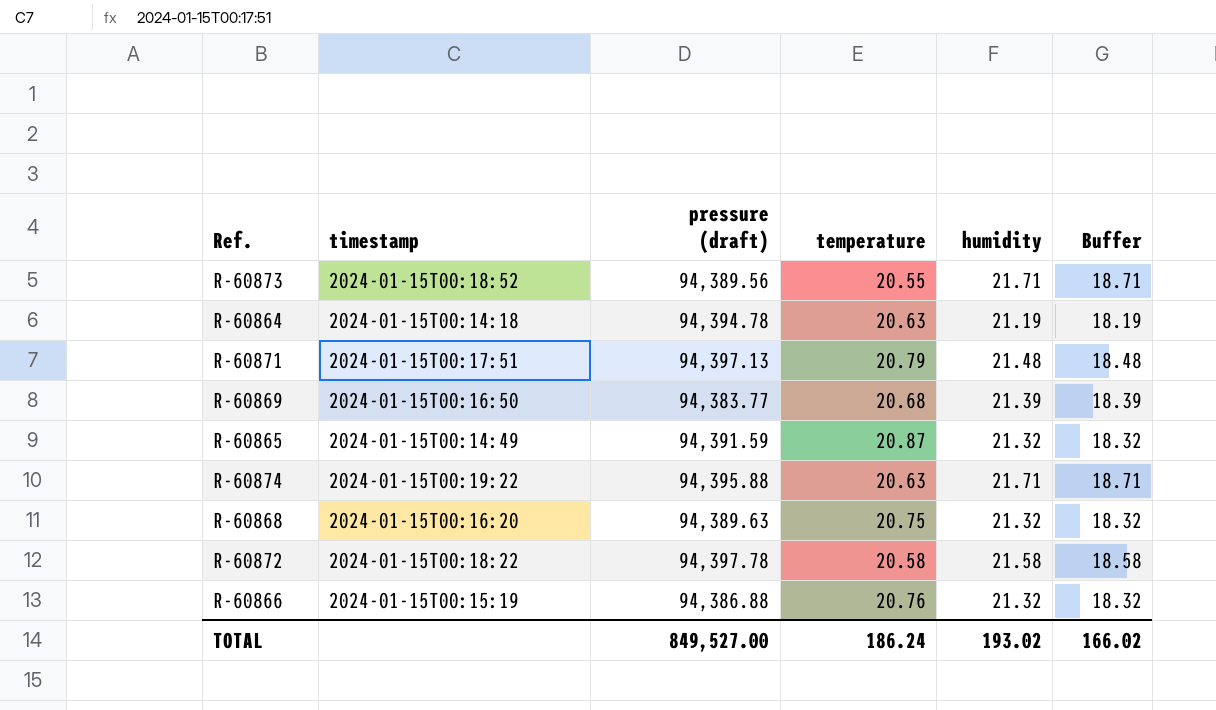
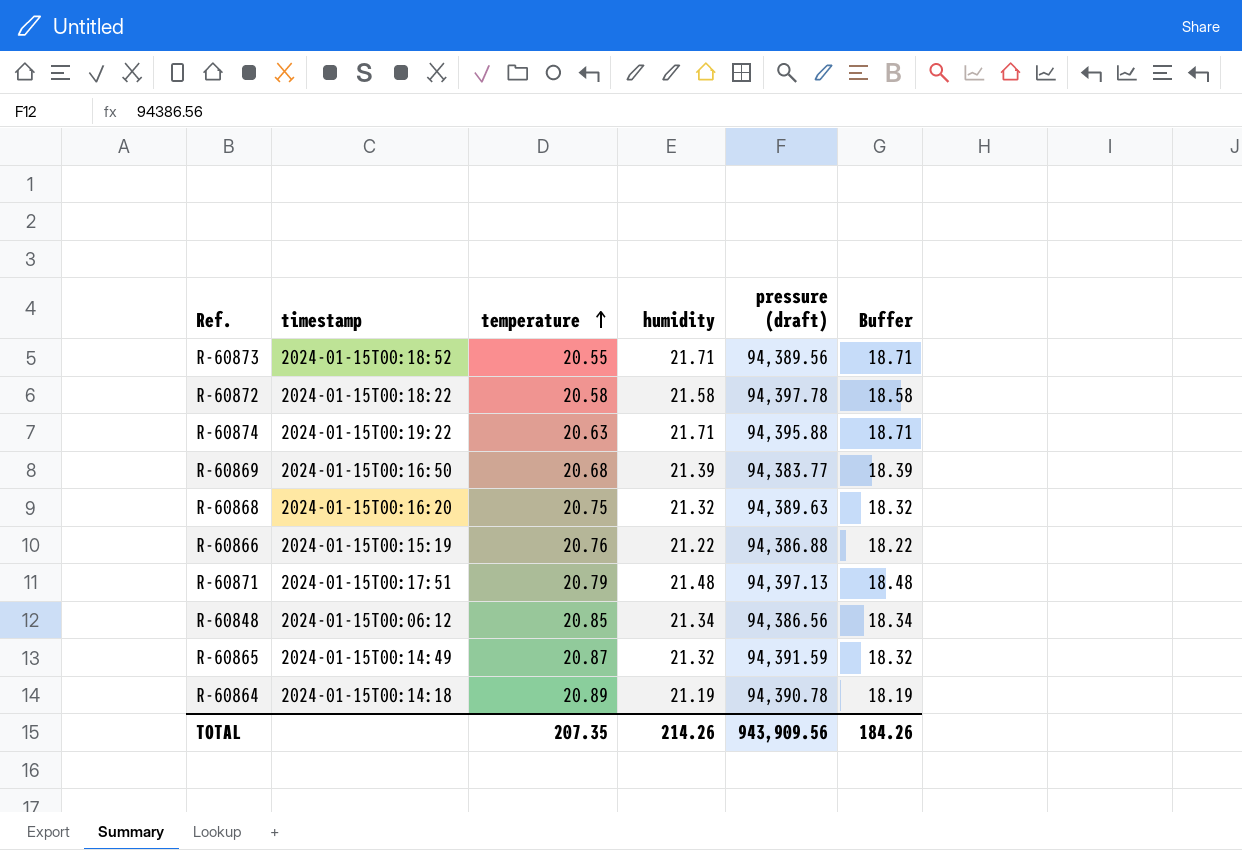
row order: none -> temperature ascending
column pressure (draft) | position: 3 -> 5
R-60866 | humidity: 21.32 -> 21.22
R-60866 | Buffer: 18.32 -> 18.22
row R-60848: none -> 2024-01-15T00:06:12 | 20.85 | 21.34 | 94,386.56 | 18.34
R-60864 | temperature: 20.63 -> 20.89
R-60864 | pressure (draft): 94,394.78 -> 94,390.78
TOTAL | temperature: 186.24 -> 207.35
TOTAL | humidity: 193.02 -> 214.26
TOTAL | pressure (draft): 849,527.00 -> 943,909.56
TOTAL | Buffer: 166.02 -> 184.26

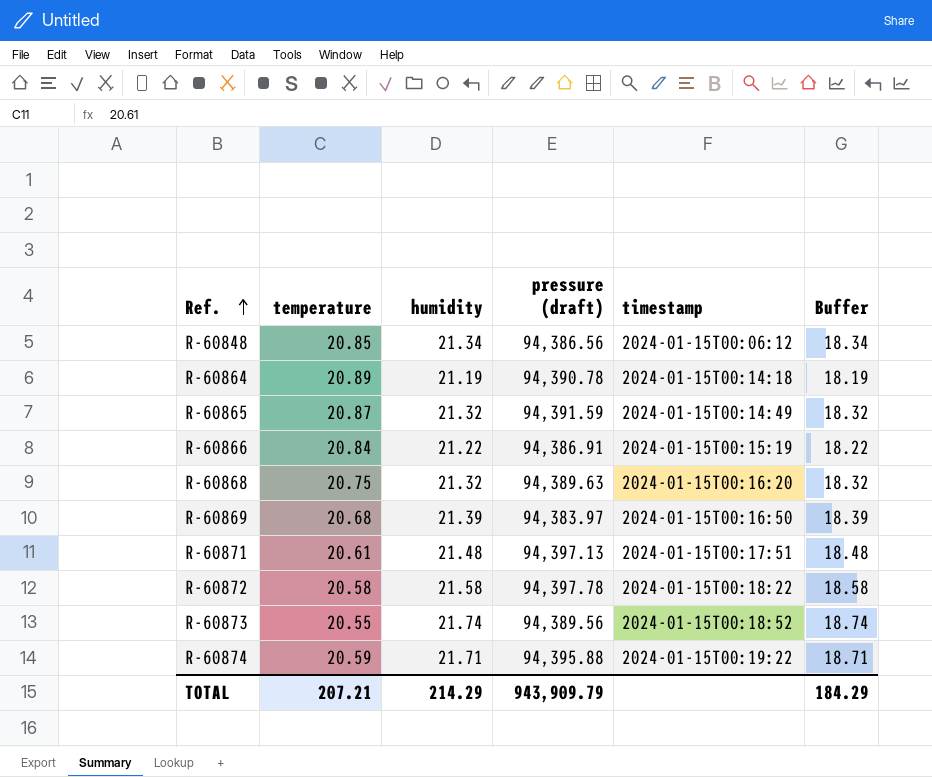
row order: temperature ascending -> Ref. ascending
column timestamp | position: 2 -> 5
R-60866 | temperature: 20.76 -> 20.84
R-60866 | pressure (draft): 94,386.88 -> 94,386.91
R-60869 | pressure (draft): 94,383.77 -> 94,383.97
R-60871 | temperature: 20.79 -> 20.61
R-60873 | humidity: 21.71 -> 21.74
R-60873 | Buffer: 18.71 -> 18.74
R-60874 | temperature: 20.63 -> 20.59
TOTAL | temperature: 207.35 -> 207.21
TOTAL | humidity: 214.26 -> 214.29
TOTAL | pressure (draft): 943,909.56 -> 943,909.79
TOTAL | Buffer: 184.26 -> 184.29

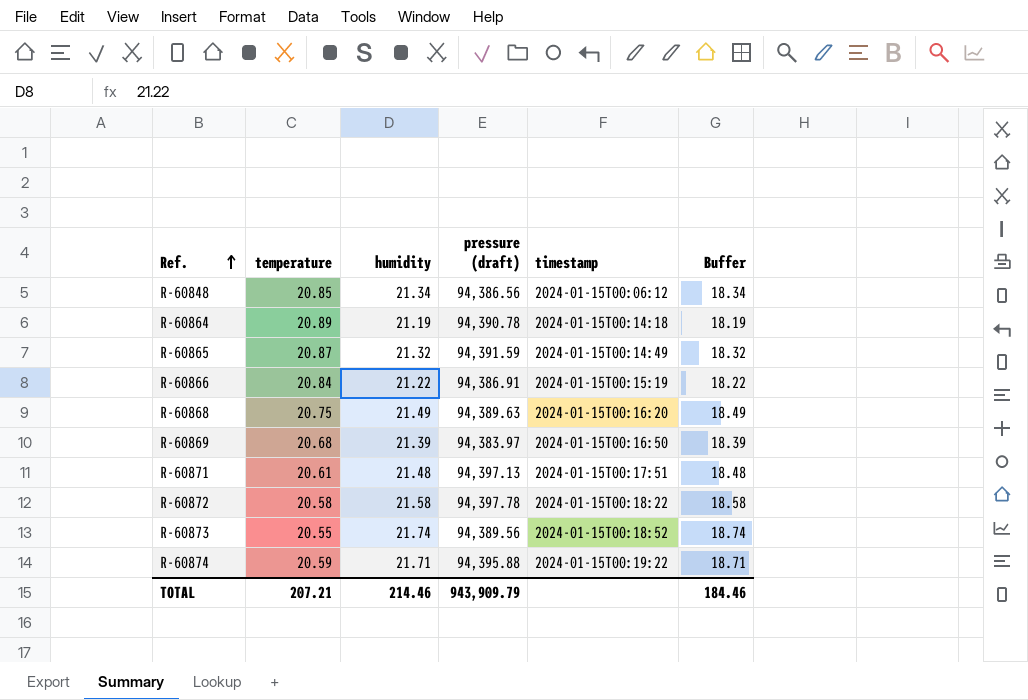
R-60868 | humidity: 21.32 -> 21.49
R-60868 | Buffer: 18.32 -> 18.49
TOTAL | humidity: 214.29 -> 214.46
TOTAL | Buffer: 184.29 -> 184.46

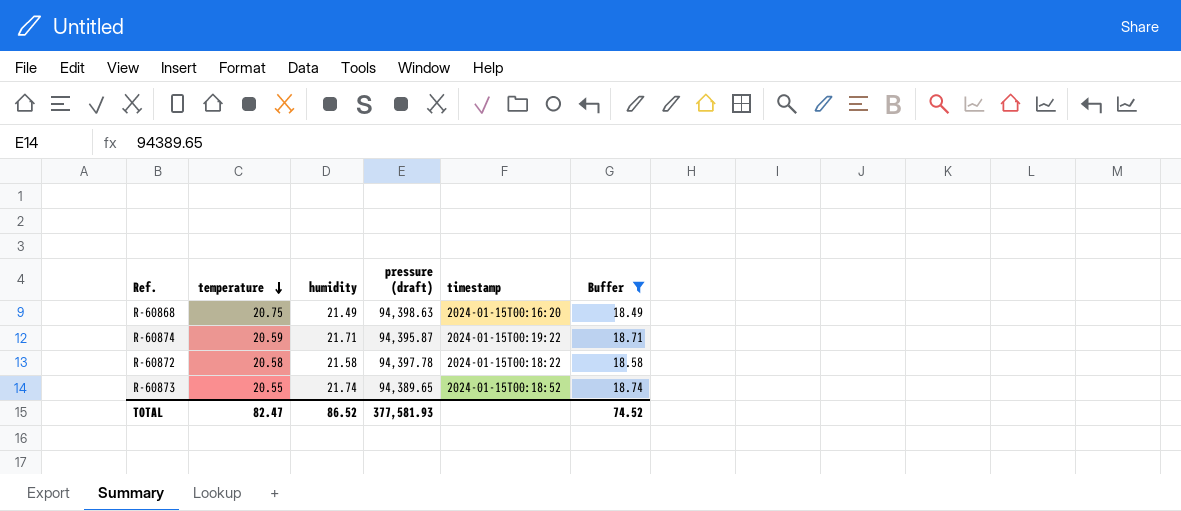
filter: none -> Buffer >= 18.49
row order: Ref. ascending -> temperature descending
R-60868 | pressure (draft): 94,389.63 -> 94,398.63
R-60874 | pressure (draft): 94,395.88 -> 94,395.87
R-60873 | pressure (draft): 94,389.56 -> 94,389.65
TOTAL | temperature: 207.21 -> 82.47
TOTAL | humidity: 214.46 -> 86.52
TOTAL | pressure (draft): 943,909.79 -> 377,581.93
TOTAL | Buffer: 184.46 -> 74.52

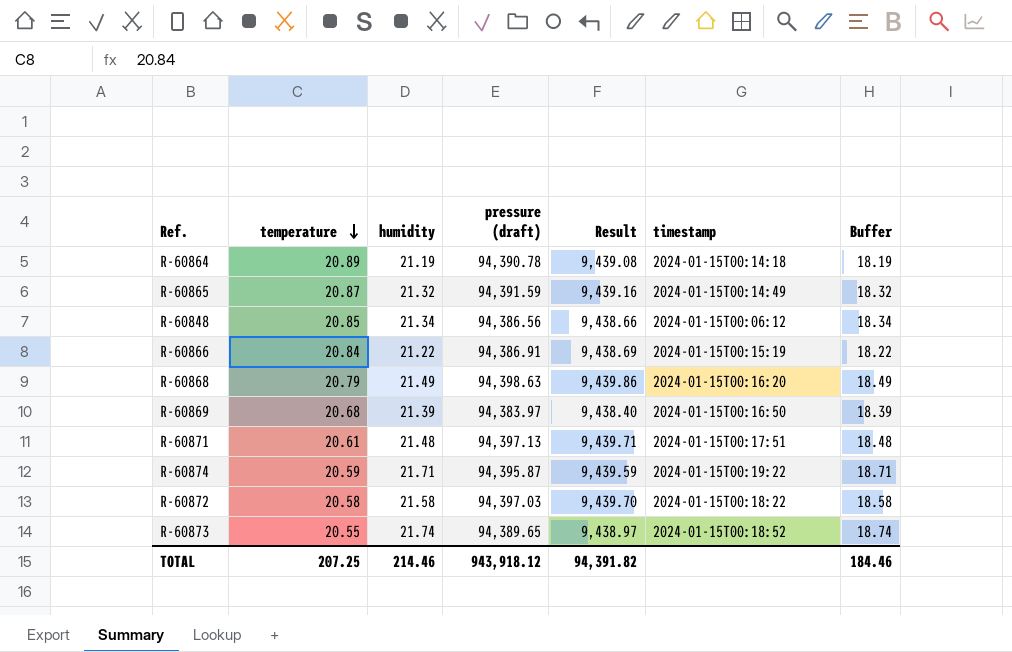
filter: Buffer >= 18.49 -> none
column Result | formula: none -> [pressure (draft)] * 0.1
R-60868 | temperature: 20.75 -> 20.79
R-60872 | pressure (draft): 94,397.78 -> 94,397.03
TOTAL | temperature: 82.47 -> 207.25
TOTAL | humidity: 86.52 -> 214.46
TOTAL | pressure (draft): 377,581.93 -> 943,918.12
TOTAL | Buffer: 74.52 -> 184.46

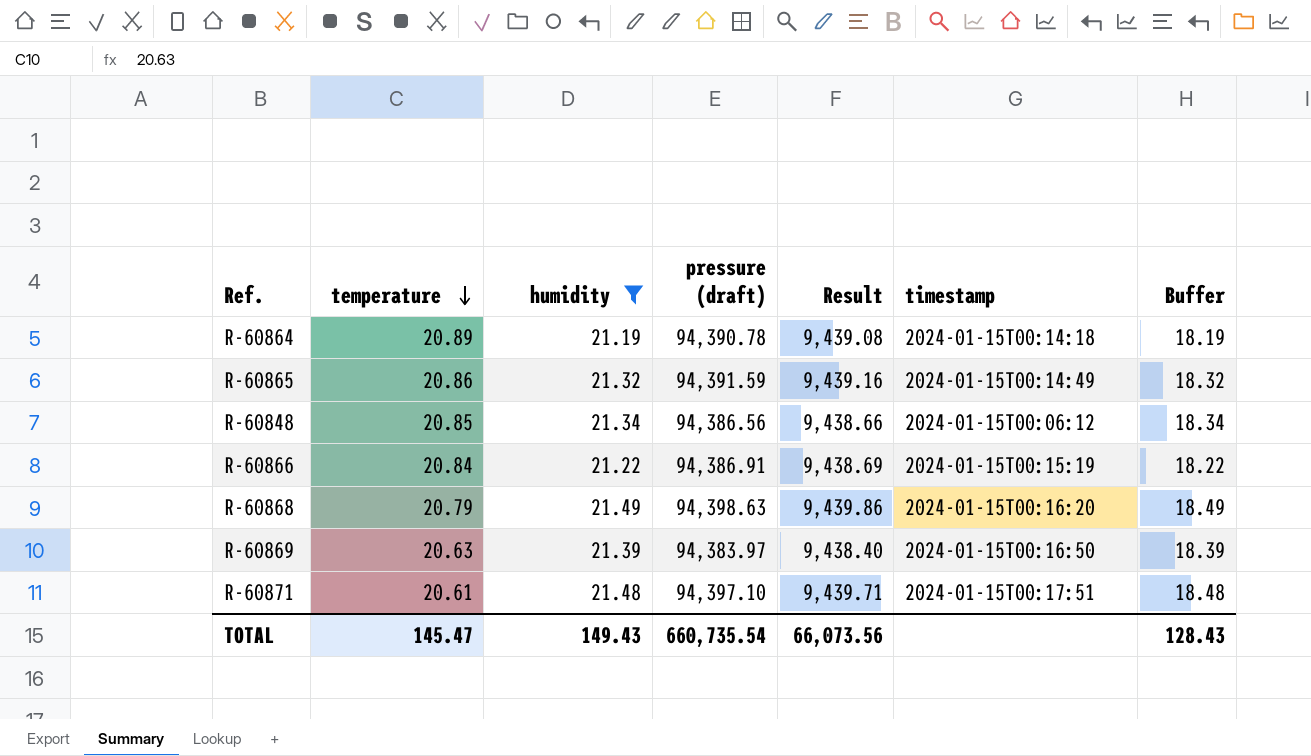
filter: none -> humidity <= 21.49
R-60865 | temperature: 20.87 -> 20.86
R-60869 | temperature: 20.68 -> 20.63
R-60871 | pressure (draft): 94,397.13 -> 94,397.10
TOTAL | temperature: 207.25 -> 145.47
TOTAL | humidity: 214.46 -> 149.43
TOTAL | pressure (draft): 943,918.12 -> 660,735.54
TOTAL | Result: 94,391.82 -> 66,073.56
TOTAL | Buffer: 184.46 -> 128.43

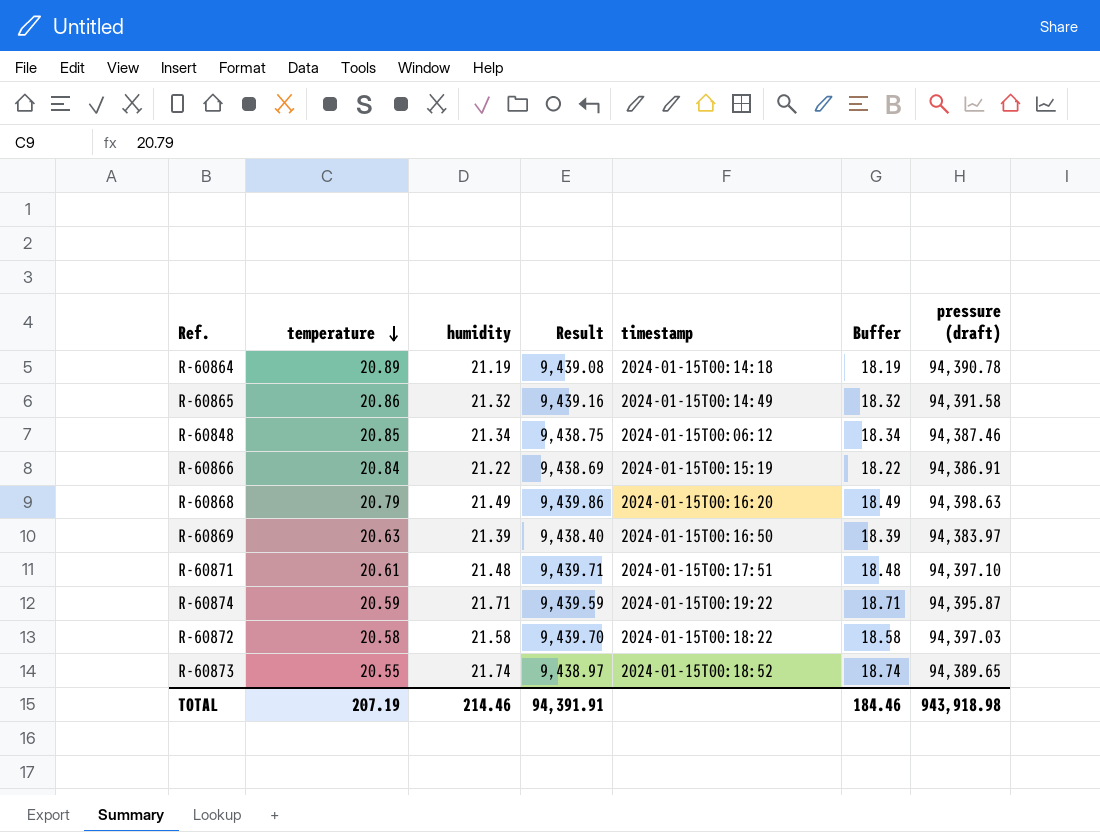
filter: humidity <= 21.49 -> none
column pressure (draft) | position: 4 -> 7
R-60865 | pressure (draft): 94,391.59 -> 94,391.58
R-60848 | Result: 9,438.66 -> 9,438.75
R-60848 | pressure (draft): 94,386.56 -> 94,387.46
TOTAL | temperature: 145.47 -> 207.19
TOTAL | humidity: 149.43 -> 214.46
TOTAL | Result: 66,073.56 -> 94,391.91
TOTAL | Buffer: 128.43 -> 184.46
TOTAL | pressure (draft): 660,735.54 -> 943,918.98

